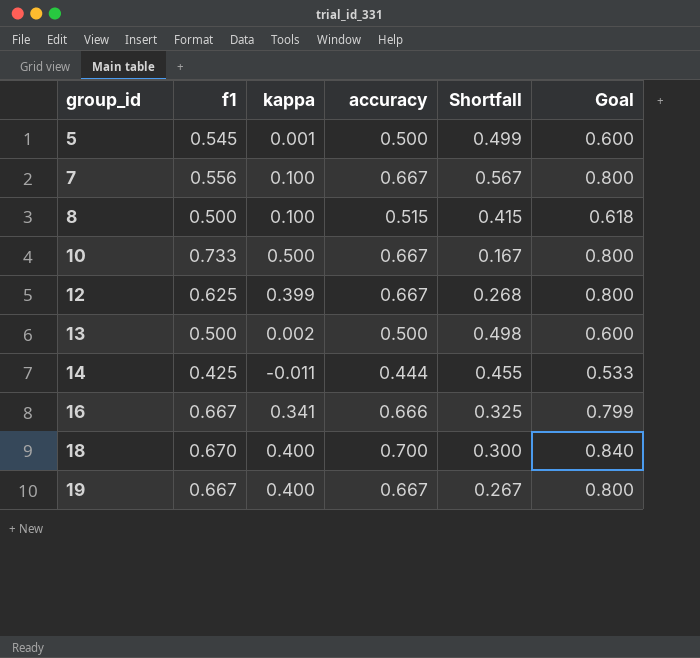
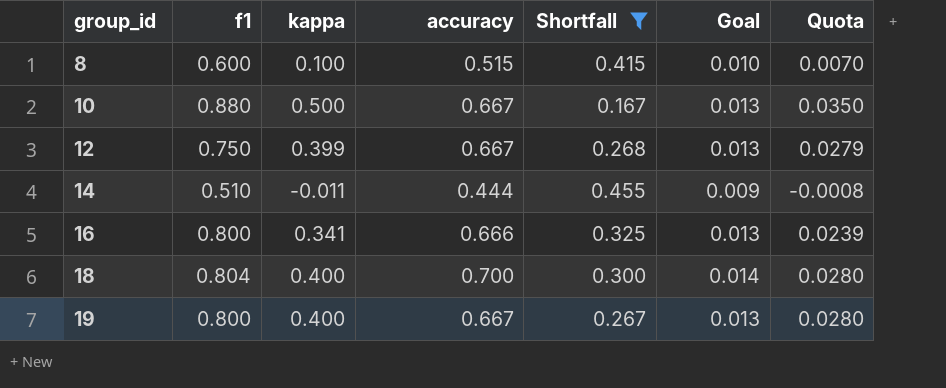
filter: none -> Shortfall <= 0.455
column Goal | formula: [accuracy] * 1.2 -> [accuracy] * 0.02
column Quota | formula: none -> [kappa] * 0.07
8 | f1: 0.500 -> 0.600
10 | f1: 0.733 -> 0.880
12 | f1: 0.625 -> 0.750
14 | f1: 0.425 -> 0.510
16 | f1: 0.667 -> 0.800
18 | f1: 0.670 -> 0.804
19 | f1: 0.667 -> 0.800

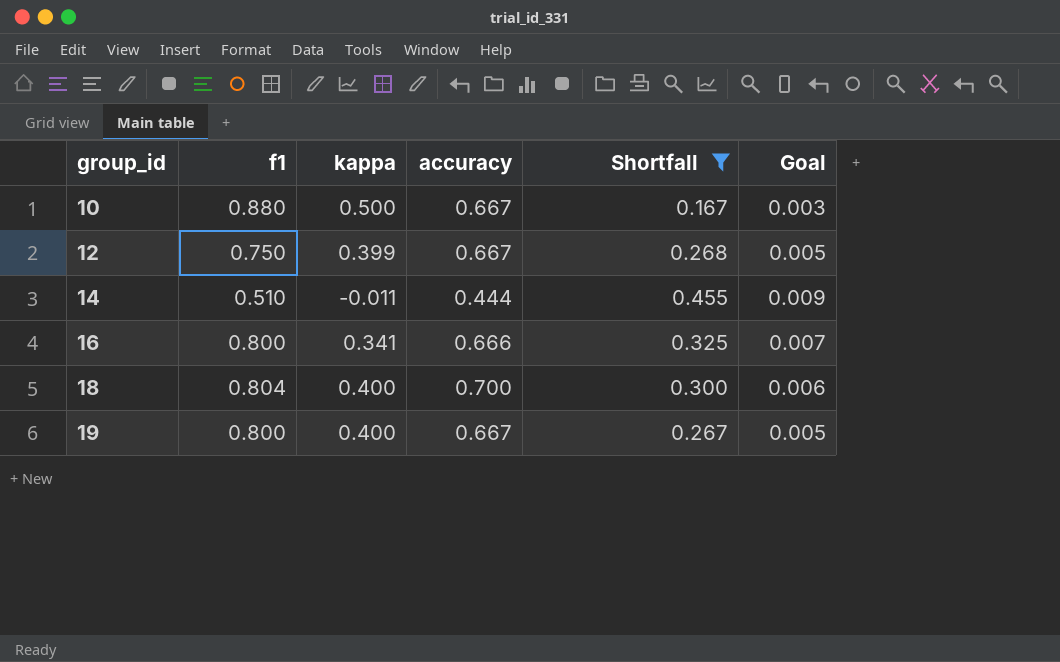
column Quota | formula: [kappa] * 0.07 -> none
column Goal | formula: [accuracy] * 0.02 -> [Shortfall] * 0.02
row 8: 0.600 | 0.100 | 0.515 | 0.415 | 0.010 | 0.0070 -> none

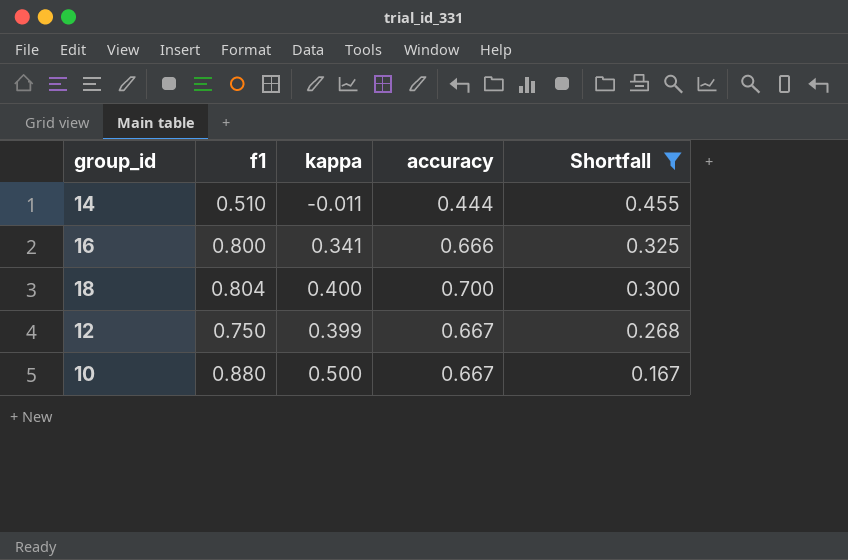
row order: group_id ascending -> Shortfall descending
column Goal | formula: [Shortfall] * 0.02 -> none
row 19: 0.800 | 0.400 | 0.667 | 0.267 | 0.005 -> none

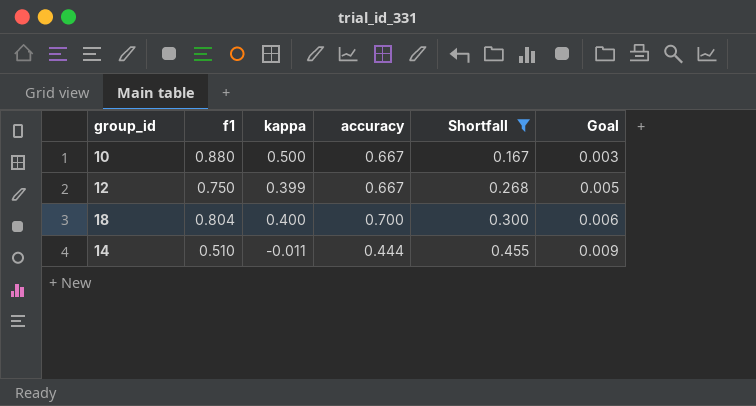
row order: Shortfall descending -> Shortfall ascending
column Goal | formula: none -> [Shortfall] * 0.02
row 16: 0.800 | 0.341 | 0.666 | 0.325 -> none

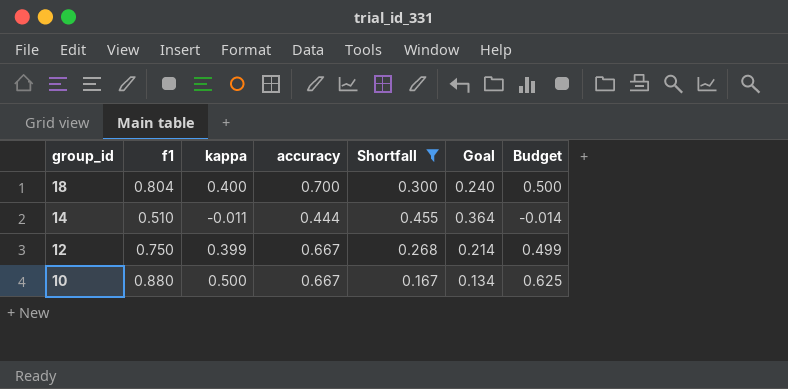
row order: Shortfall ascending -> group_id descending
column Goal | formula: [Shortfall] * 0.02 -> [Shortfall] * 0.8
column Budget | formula: none -> [kappa] * 1.25

